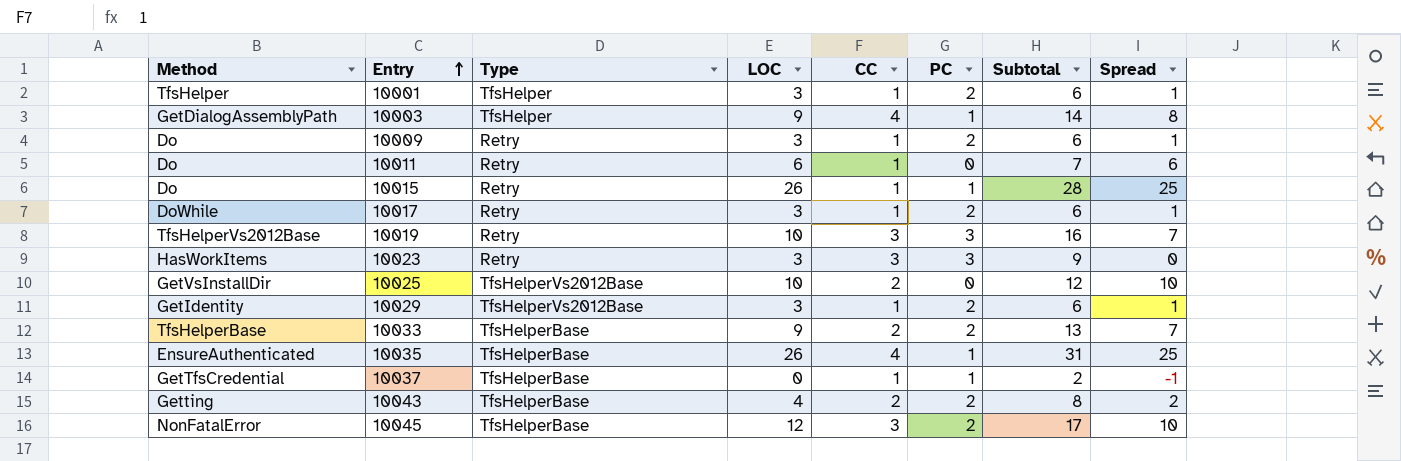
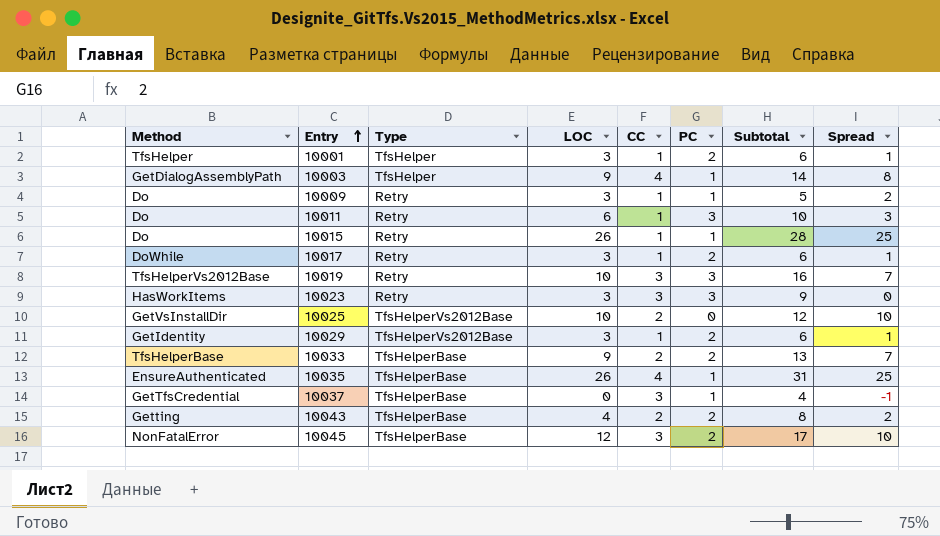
10009 | PC: 2 -> 1
10009 | Subtotal: 6 -> 5
10009 | Spread: 1 -> 2
10011 | PC: 0 -> 3
10011 | Subtotal: 7 -> 10
10011 | Spread: 6 -> 3
10037 | CC: 1 -> 3
10037 | Subtotal: 2 -> 4

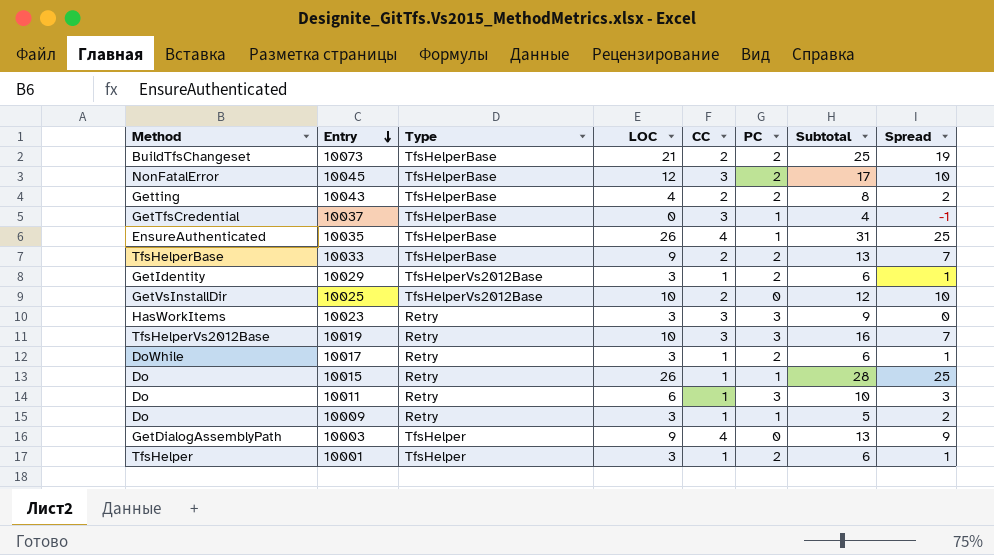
row order: Entry ascending -> Entry descending
row 10073: none -> BuildTfsChangeset | TfsHelperBase | 21 | 2 | 2 | 25 | 19
10003 | PC: 1 -> 0
10003 | Subtotal: 14 -> 13
10003 | Spread: 8 -> 9

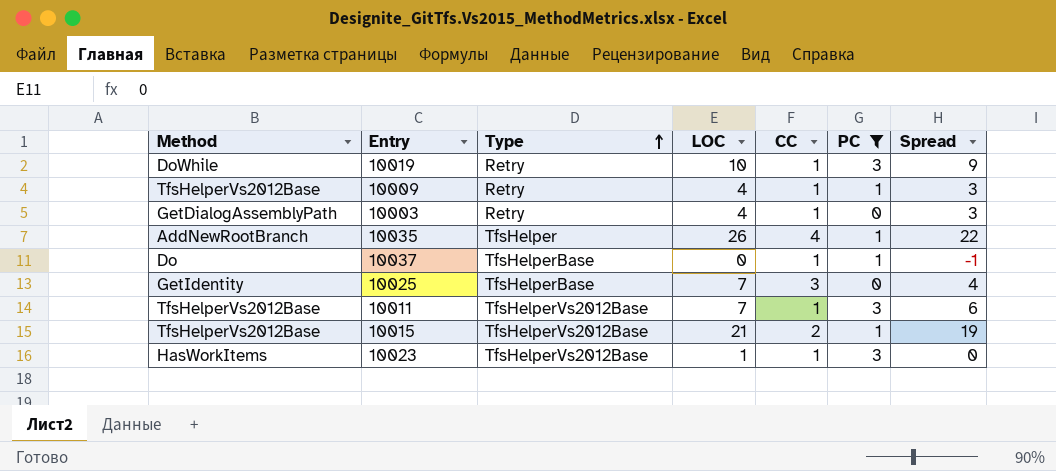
filter: none -> PC != 2
row order: Entry descending -> Type ascending
column Subtotal | formula: [LOC] + [CC] + [PC] -> none
column Spread | formula: [LOC] - [PC] -> [LOC] - [CC]
10019 | Method: TfsHelperVs2012Base -> DoWhile
10019 | CC: 3 -> 1
10009 | Method: Do -> TfsHelperVs2012Base
10009 | LOC: 3 -> 4
10003 | Type: TfsHelper -> Retry
10003 | LOC: 9 -> 4
10003 | CC: 4 -> 1
10035 | Method: EnsureAuthenticated -> AddNewRootBranch
10035 | Type: TfsHelperBase -> TfsHelper
10037 | Method: GetTfsCredential -> Do
10037 | CC: 3 -> 1
10025 | Method: GetVsInstallDir -> GetIdentity
10025 | Type: TfsHelperVs2012Base -> TfsHelperBase
10025 | LOC: 10 -> 7
10025 | CC: 2 -> 3
10011 | Method: Do -> TfsHelperVs2012Base
10011 | Type: Retry -> TfsHelperVs2012Base
10011 | LOC: 6 -> 7
10015 | Method: Do -> TfsHelperVs2012Base
10015 | Type: Retry -> TfsHelperVs2012Base
10015 | LOC: 26 -> 21
10015 | CC: 1 -> 2
10023 | Type: Retry -> TfsHelperVs2012Base
10023 | LOC: 3 -> 1
10023 | CC: 3 -> 1

